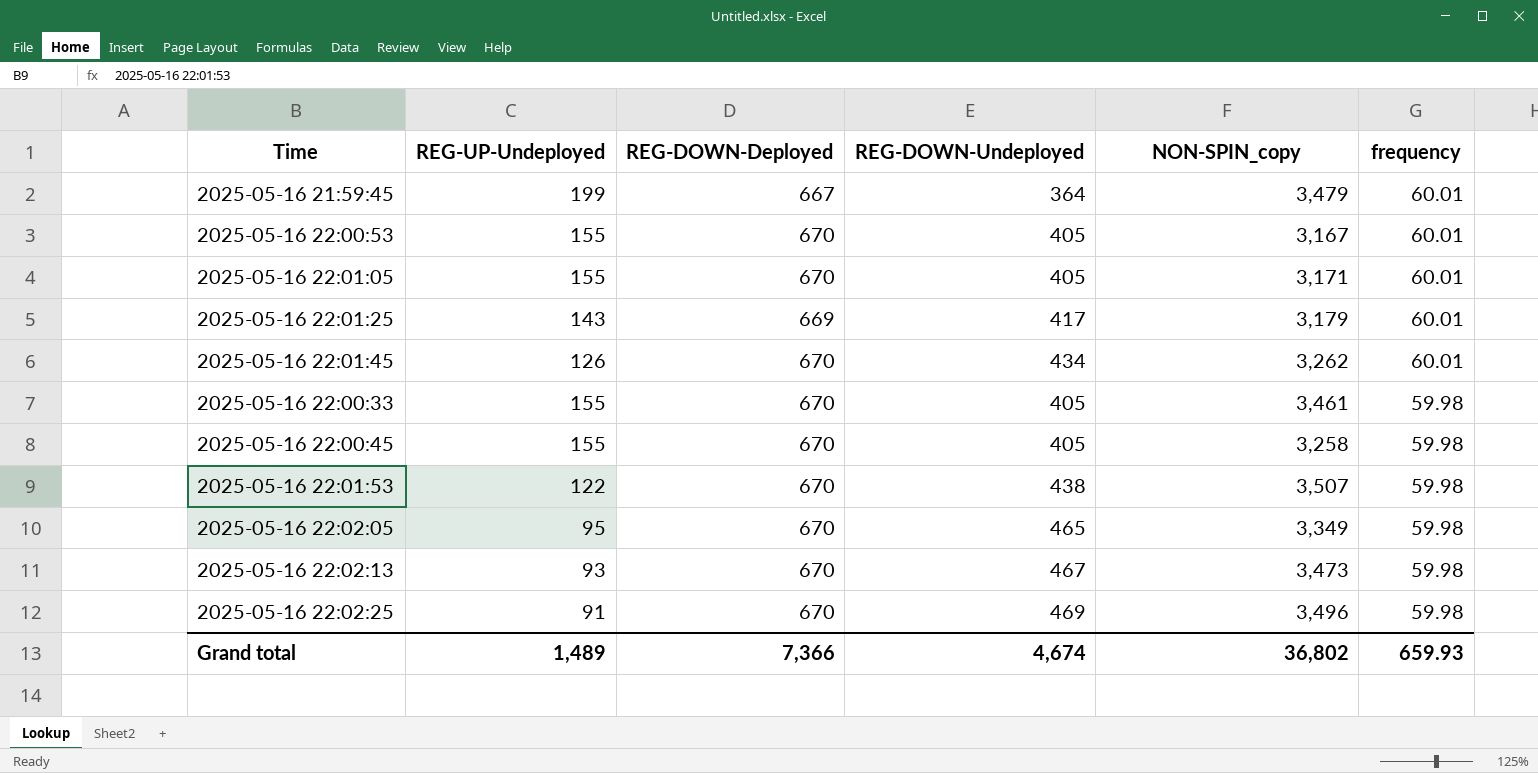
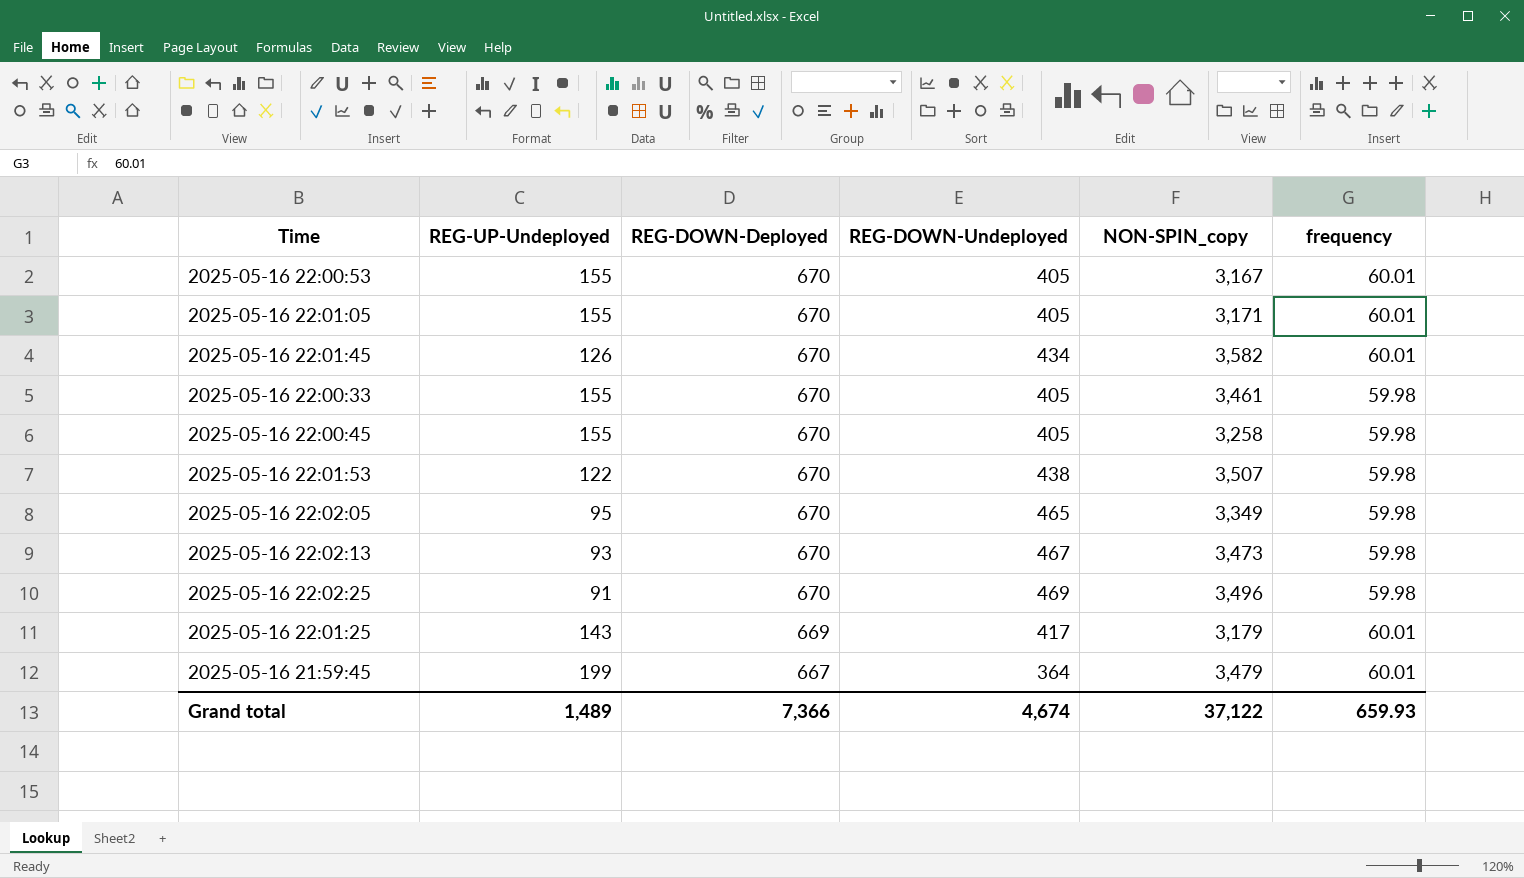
row order: frequency descending -> REG-DOWN-Deployed descending
2025-05-16 22:01:45 | NON-SPIN_copy: 3,262 -> 3,582
Grand total | NON-SPIN_copy: 36,802 -> 37,122

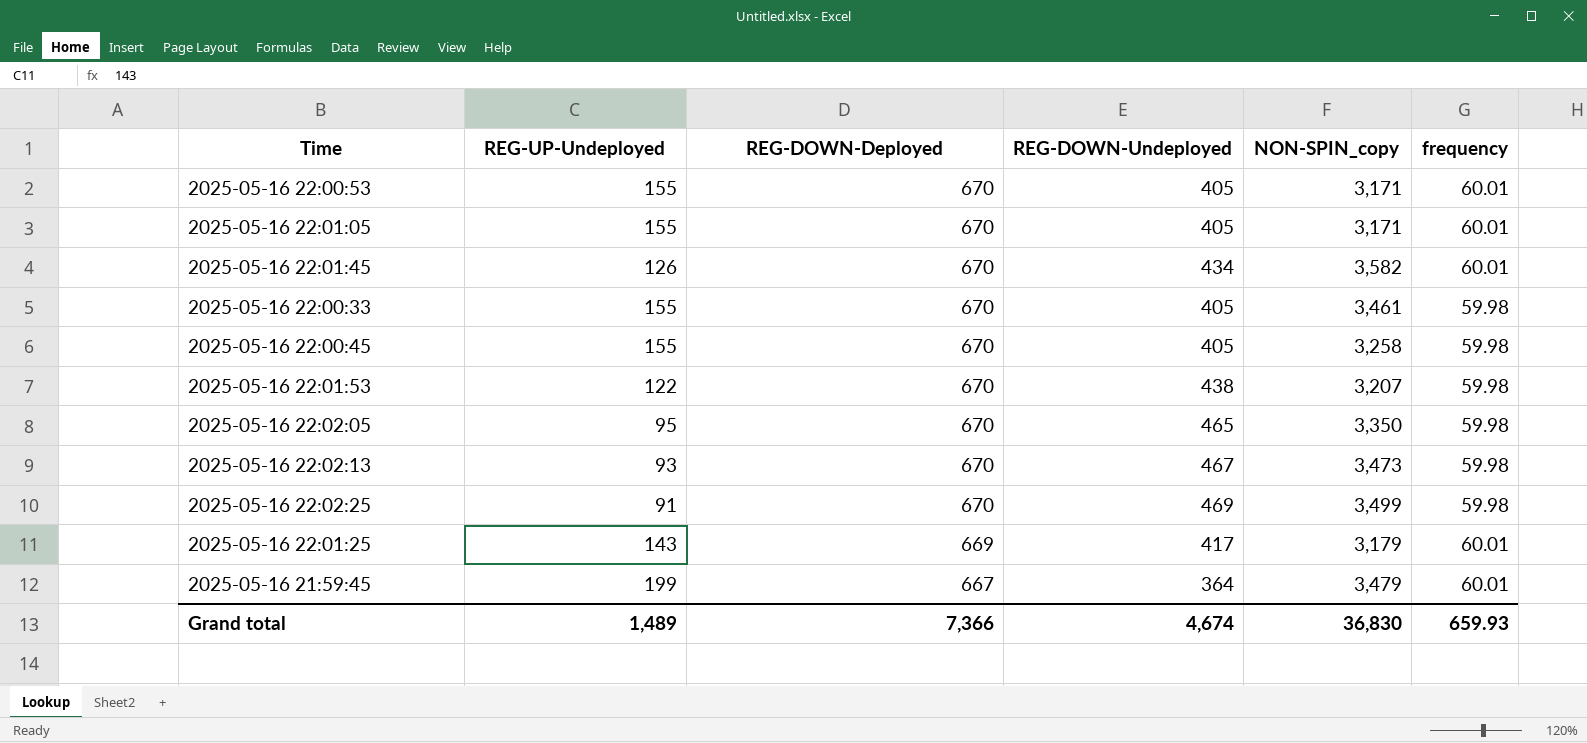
2025-05-16 22:00:53 | NON-SPIN_copy: 3,167 -> 3,171
2025-05-16 22:01:53 | NON-SPIN_copy: 3,507 -> 3,207
2025-05-16 22:02:05 | NON-SPIN_copy: 3,349 -> 3,350
2025-05-16 22:02:25 | NON-SPIN_copy: 3,496 -> 3,499
Grand total | NON-SPIN_copy: 37,122 -> 36,830

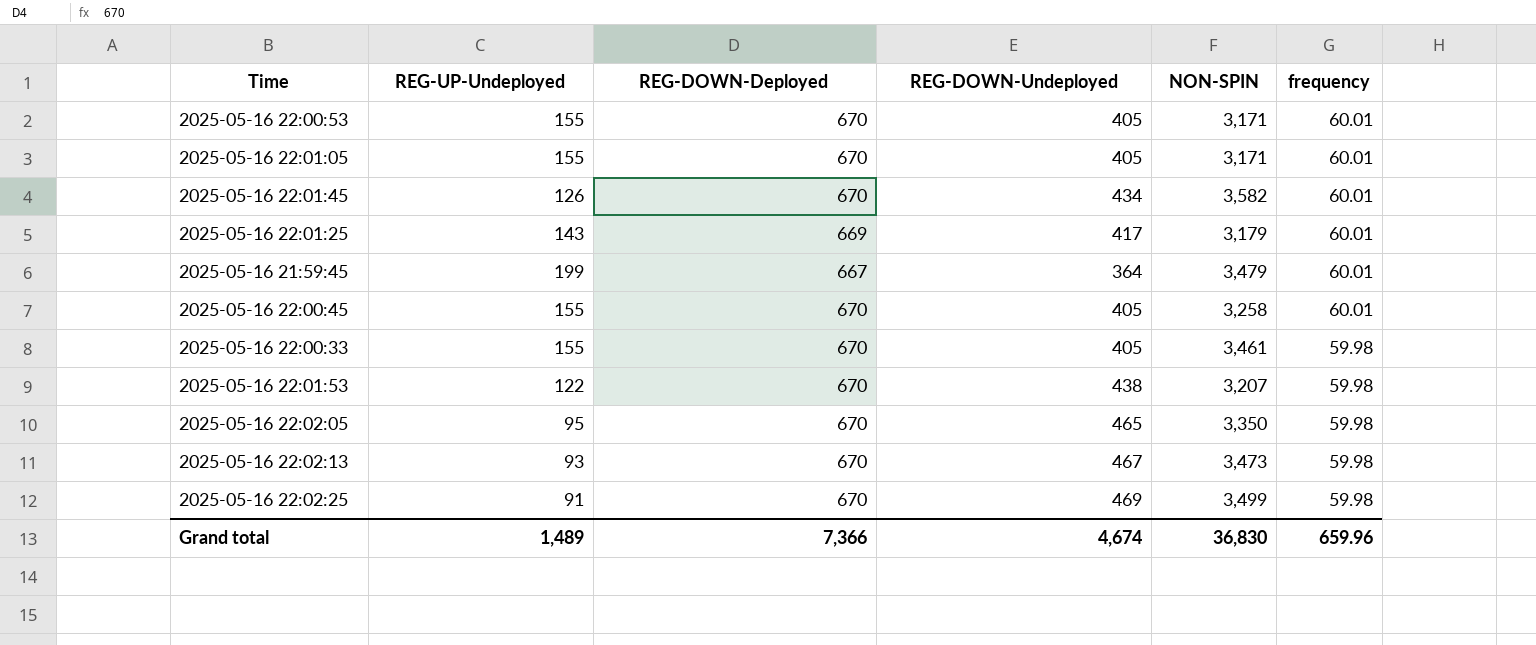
row order: REG-DOWN-Deployed descending -> frequency descending
column name: NON-SPIN_copy -> NON-SPIN
2025-05-16 22:00:45 | frequency: 59.98 -> 60.01
Grand total | frequency: 659.93 -> 659.96

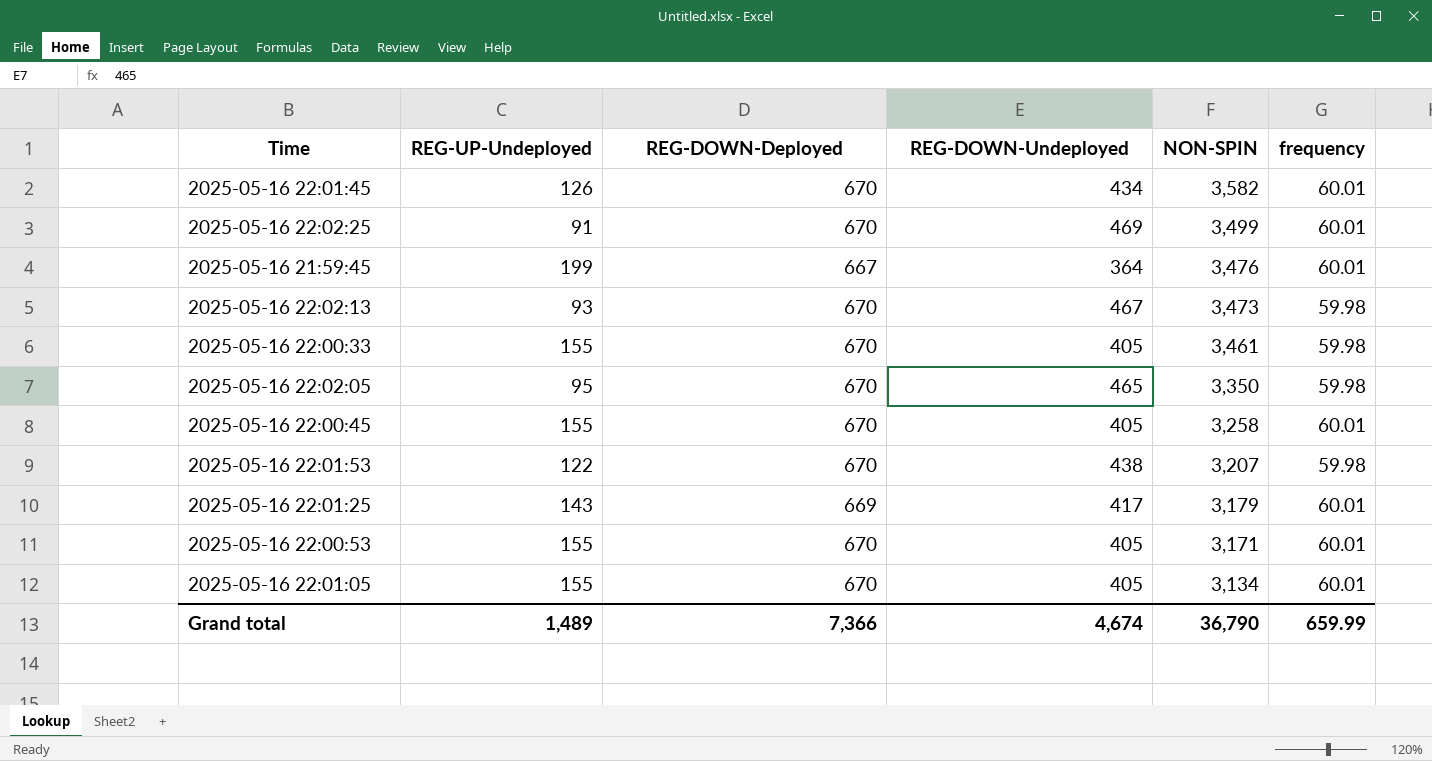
row order: frequency descending -> NON-SPIN descending
2025-05-16 22:02:25 | frequency: 59.98 -> 60.01
2025-05-16 21:59:45 | NON-SPIN: 3,479 -> 3,476
2025-05-16 22:01:05 | NON-SPIN: 3,171 -> 3,134
Grand total | NON-SPIN: 36,830 -> 36,790
Grand total | frequency: 659.96 -> 659.99

